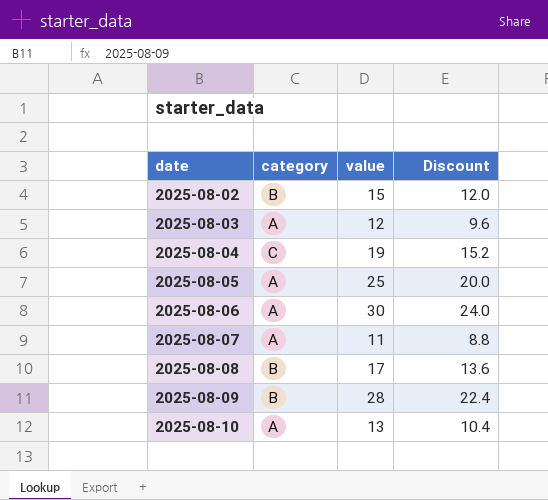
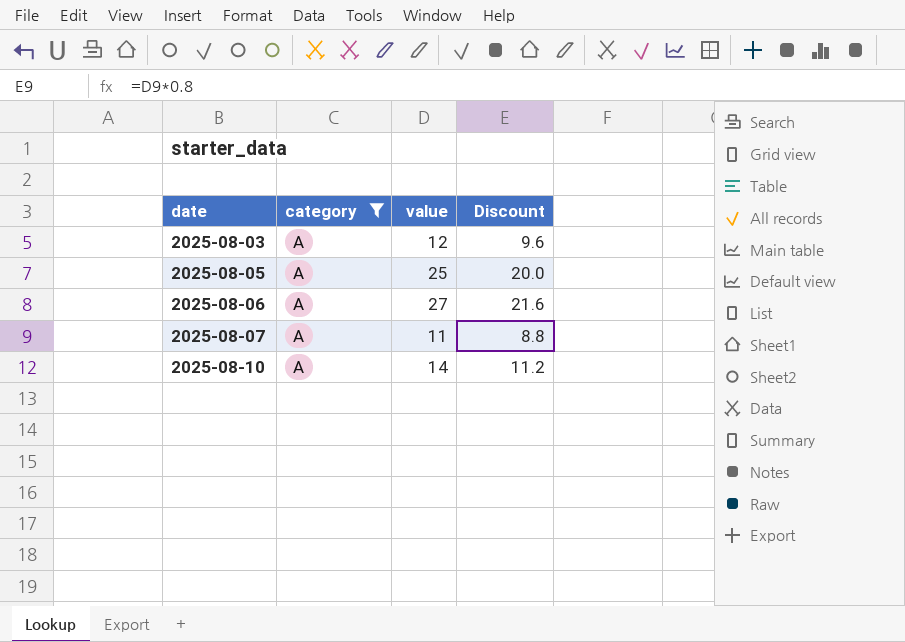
filter: none -> category = A
2025-08-06 | value: 30 -> 27
2025-08-06 | Discount: 24.0 -> 21.6
2025-08-10 | value: 13 -> 14
2025-08-10 | Discount: 10.4 -> 11.2

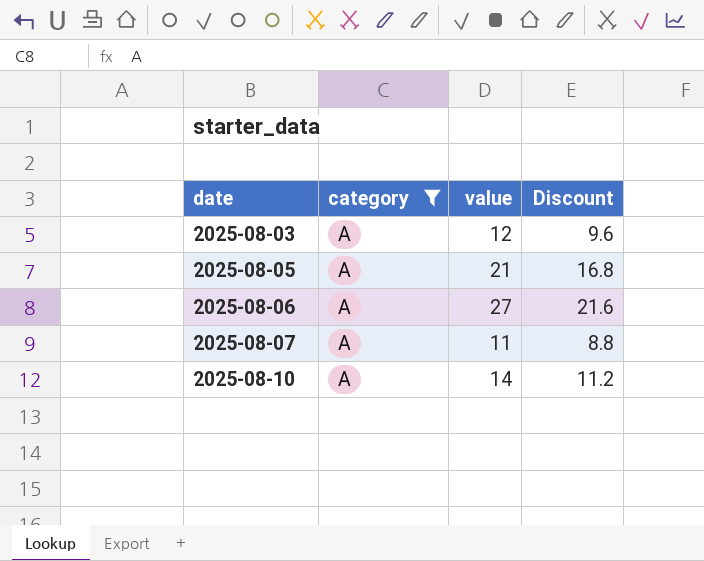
2025-08-05 | value: 25 -> 21
2025-08-05 | Discount: 20.0 -> 16.8

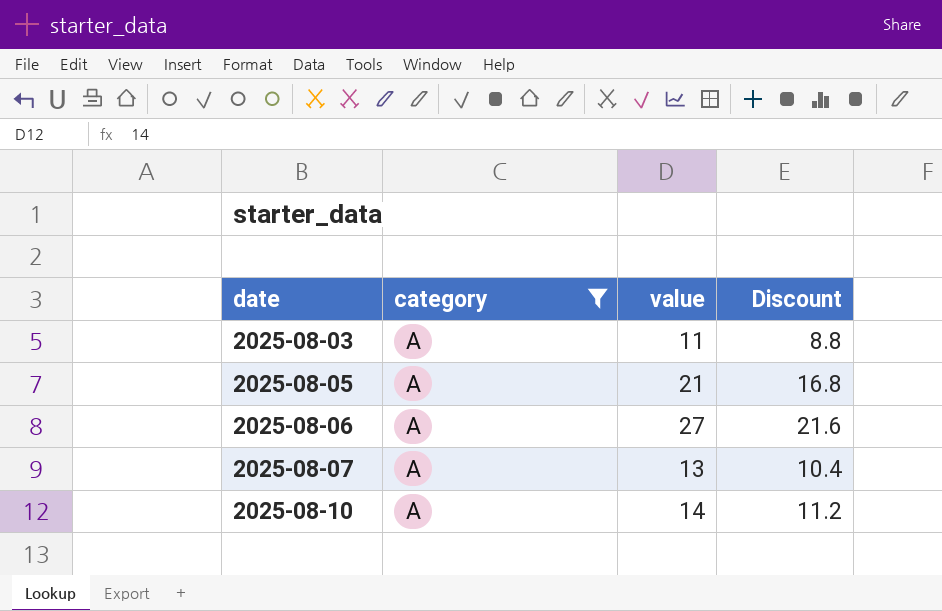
2025-08-03 | value: 12 -> 11
2025-08-03 | Discount: 9.6 -> 8.8
2025-08-07 | value: 11 -> 13
2025-08-07 | Discount: 8.8 -> 10.4

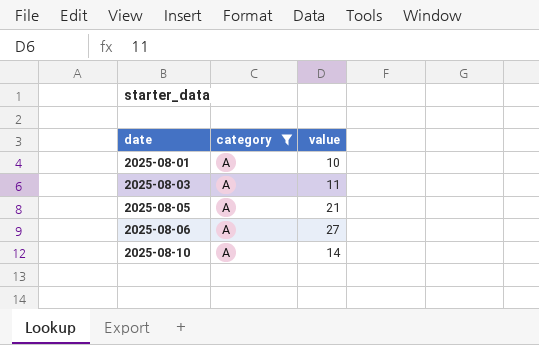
column Discount | formula: [value] * 0.8 -> none
row 2025-08-07: A | 13 | 10.4 -> none
row 2025-08-01: none -> A | 10

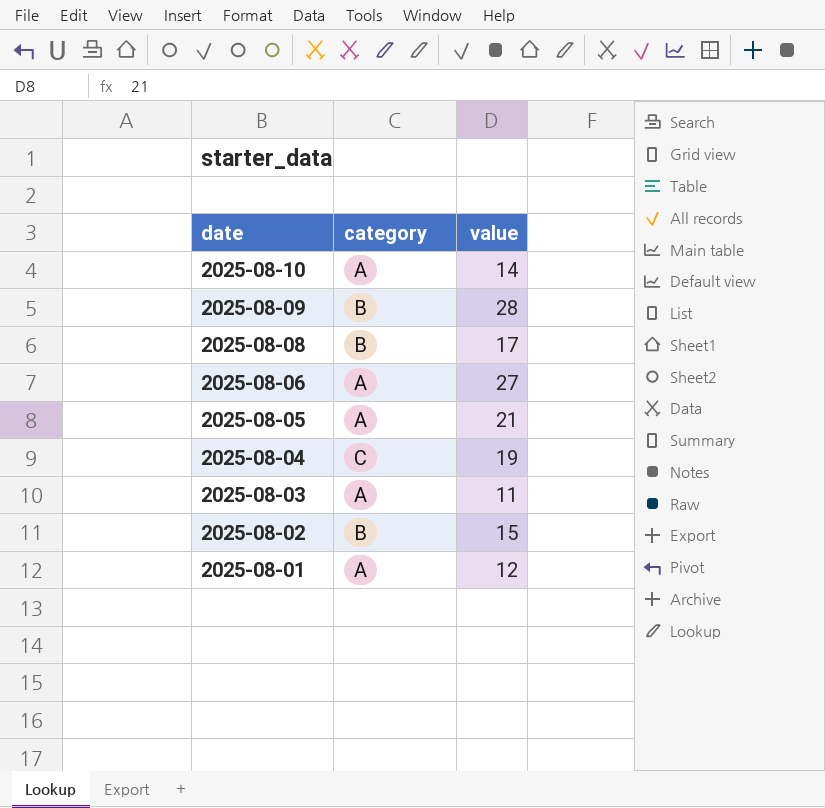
filter: category = A -> none
row order: date ascending -> date descending
2025-08-01 | value: 10 -> 12

